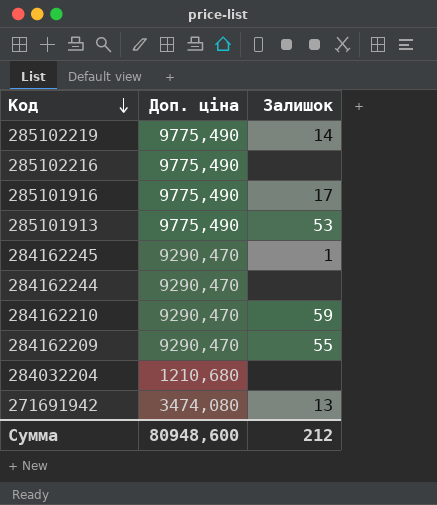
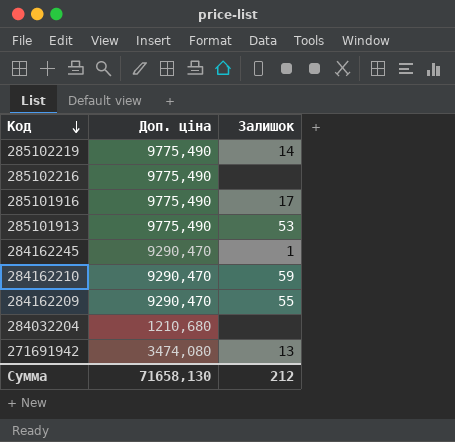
row 284162244: 9290,470 | none -> none
Сумма | Доп. ціна: 80948,600 -> 71658,130

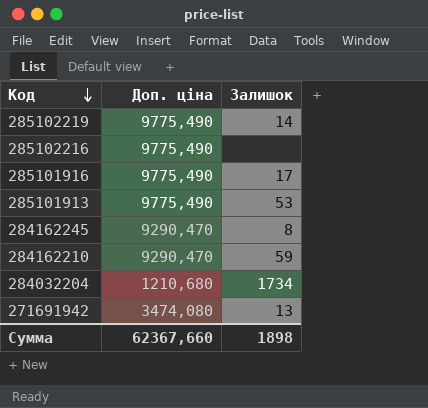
row 284162209: 9290,470 | 55 -> none
284162245 | Залишок: 1 -> 8
284032204 | Залишок: none -> 1734
Сумма | Доп. ціна: 71658,130 -> 62367,660
Сумма | Залишок: 212 -> 1898

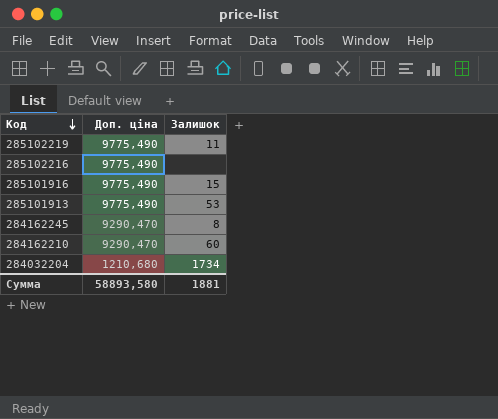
row 271691942: 3474,080 | 13 -> none
285102219 | Залишок: 14 -> 11
285101916 | Залишок: 17 -> 15
284162210 | Залишок: 59 -> 60
Сумма | Доп. ціна: 62367,660 -> 58893,580
Сумма | Залишок: 1898 -> 1881

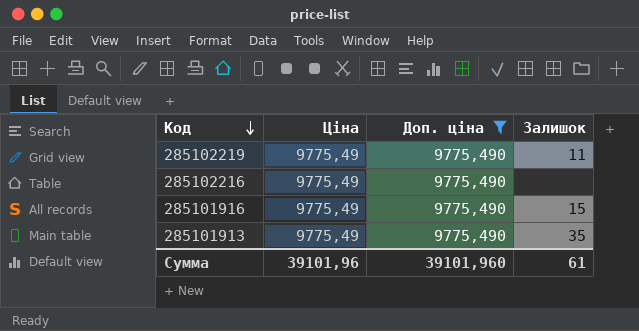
filter: none -> Доп. ціна = 9775,490
column Ціна | position: none -> 2
285101913 | Залишок: 53 -> 35
Сумма | Доп. ціна: 58893,580 -> 39101,960
Сумма | Залишок: 1881 -> 61

